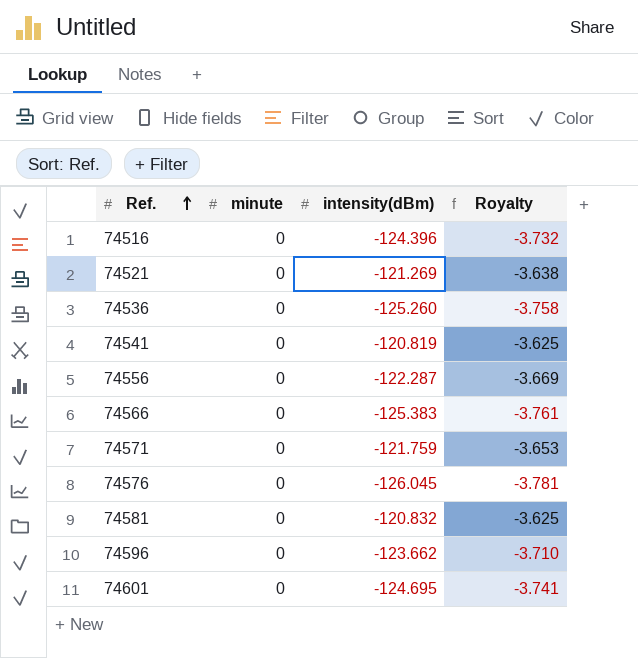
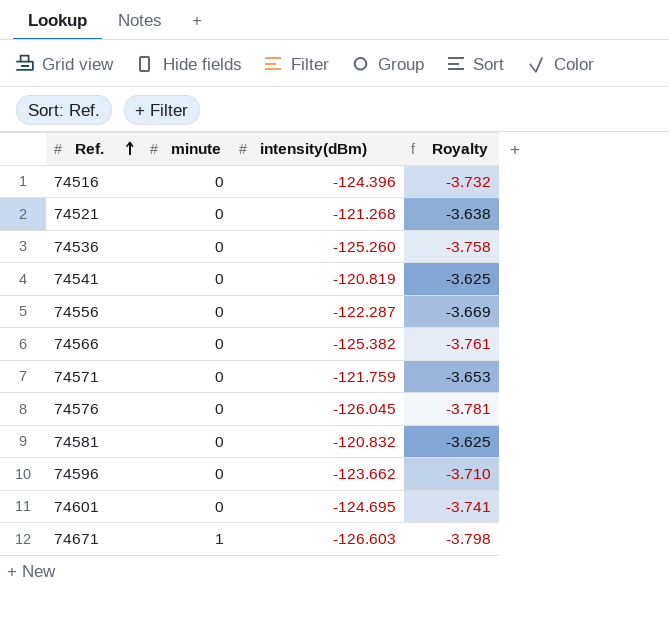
74521 | intensity(dBm): -121.269 -> -121.268
74566 | intensity(dBm): -125.383 -> -125.382
row 74671: none -> 1 | -126.603 | -3.798

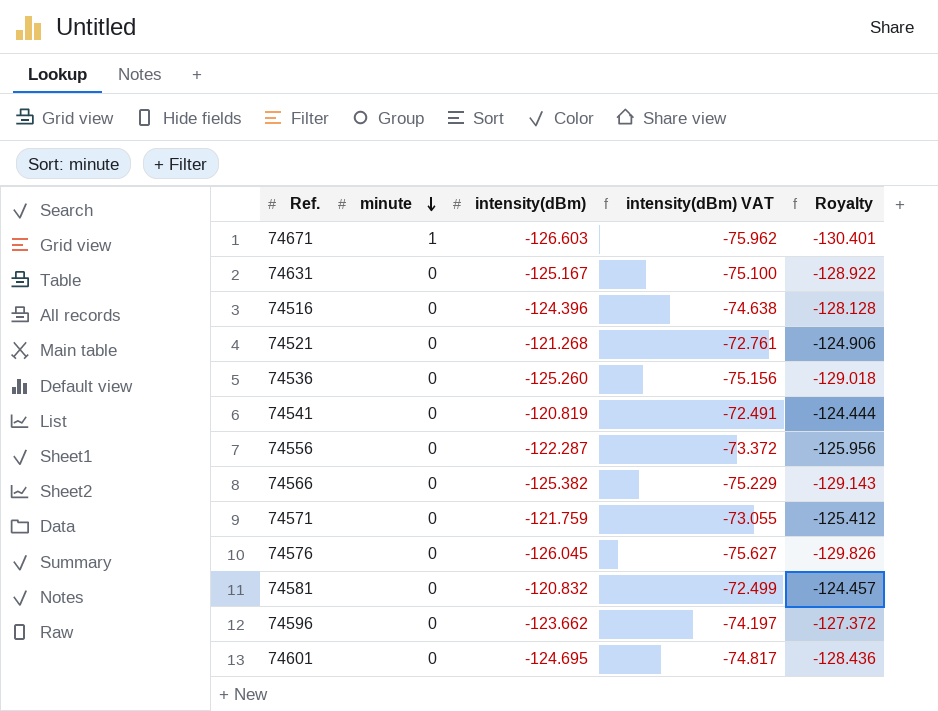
row order: Ref. ascending -> minute descending
column intensity(dBm) VAT | formula: none -> [intensity(dBm)] * 0.6
column Royalty | formula: [intensity(dBm)] * 0.03 -> [intensity(dBm)] * 1.03
row 74631: none -> 0 | -125.167 | -75.100 | -128.922

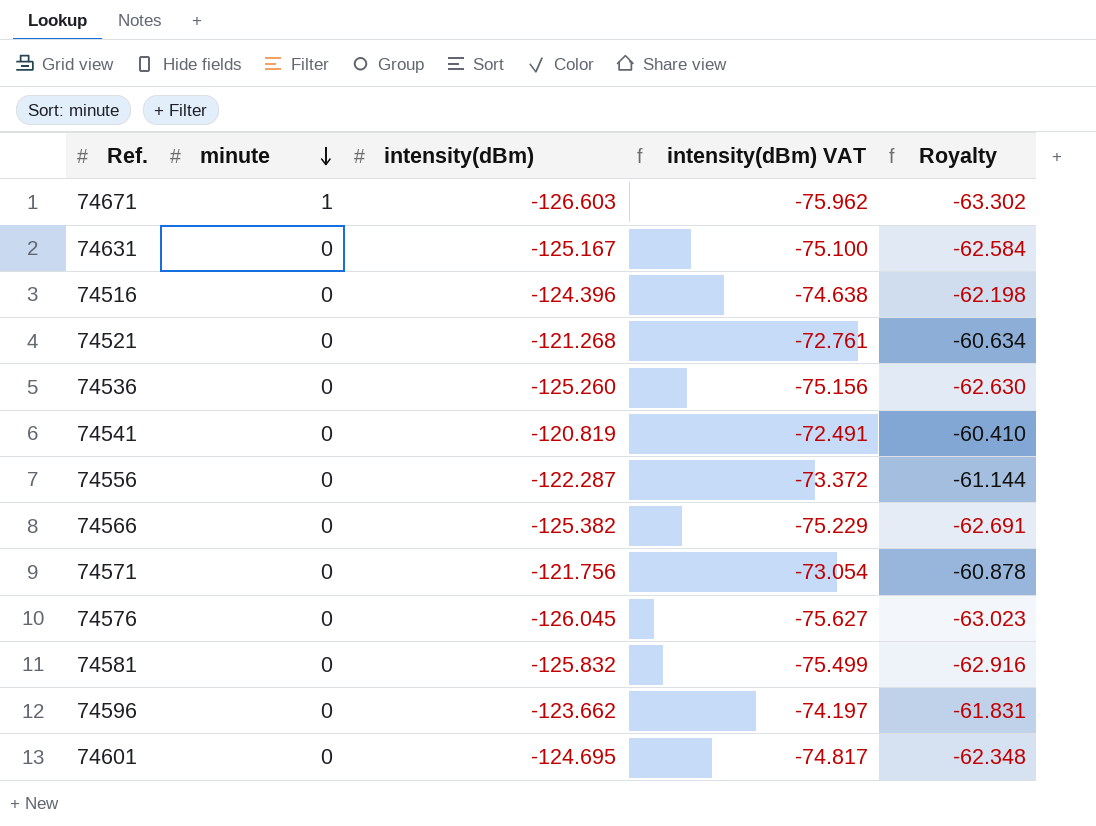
column Royalty | formula: [intensity(dBm)] * 1.03 -> [intensity(dBm)] * 0.5
74571 | intensity(dBm): -121.759 -> -121.756
74571 | intensity(dBm) VAT: -73.055 -> -73.054
74581 | intensity(dBm): -120.832 -> -125.832
74581 | intensity(dBm) VAT: -72.499 -> -75.499

